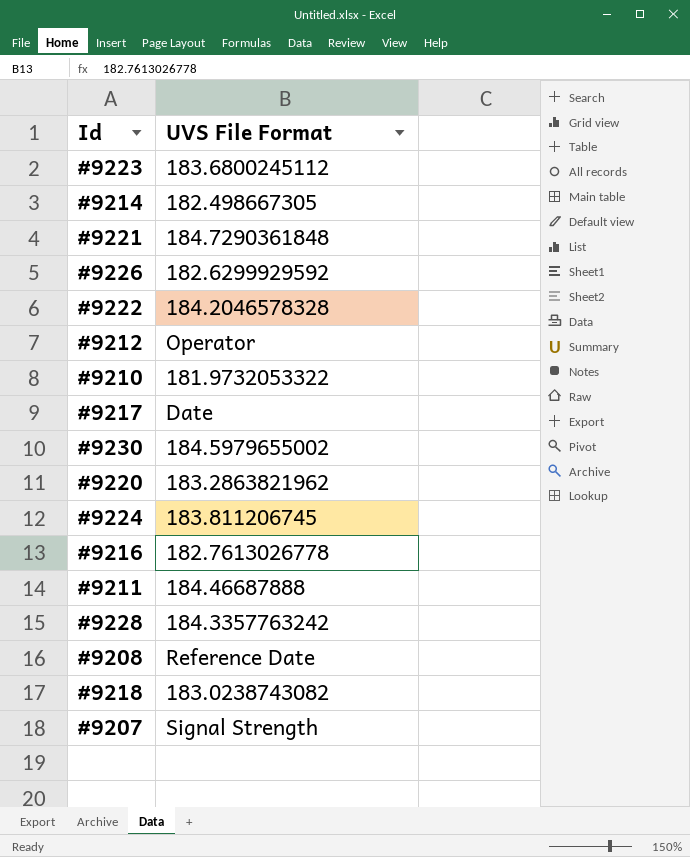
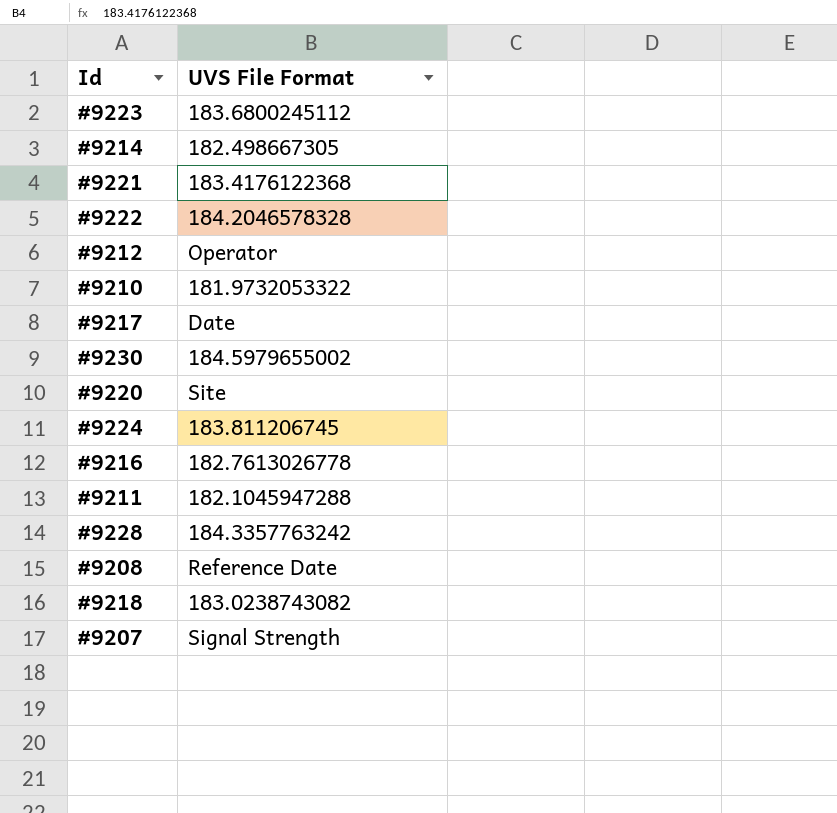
row #9226: 182.6299929592 -> none
#9221 | UVS File Format: 184.7290361848 -> 183.4176122368
#9220 | UVS File Format: 183.2863821962 -> Site
#9211 | UVS File Format: 184.46687888 -> 182.1045947288

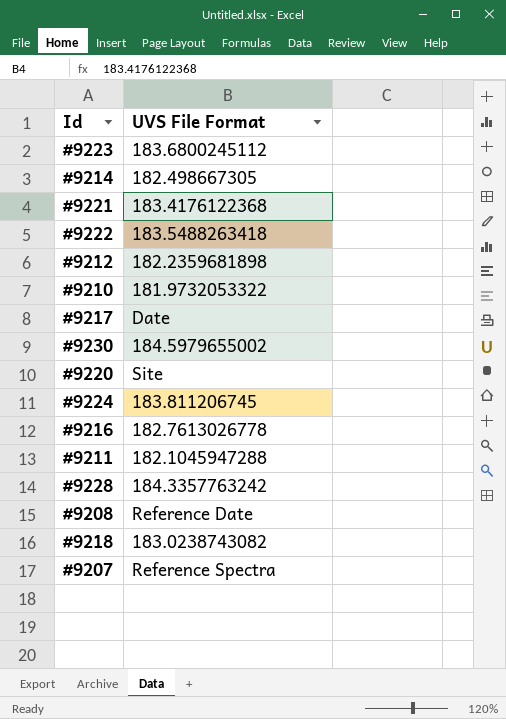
#9222 | UVS File Format: 184.2046578328 -> 183.5488263418
#9212 | UVS File Format: Operator -> 182.2359681898
#9207 | UVS File Format: Signal Strength -> Reference Spectra

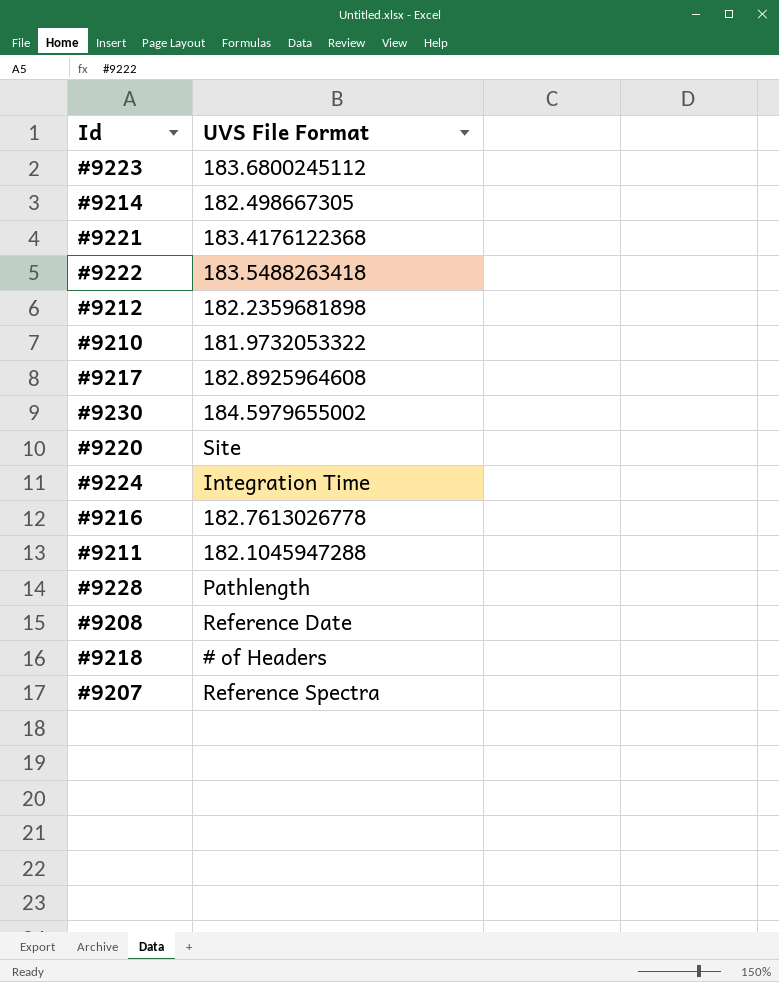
#9217 | UVS File Format: Date -> 182.8925964608
#9224 | UVS File Format: 183.811206745 -> Integration Time
#9228 | UVS File Format: 184.3357763242 -> Pathlength
#9218 | UVS File Format: 183.0238743082 -> # of Headers

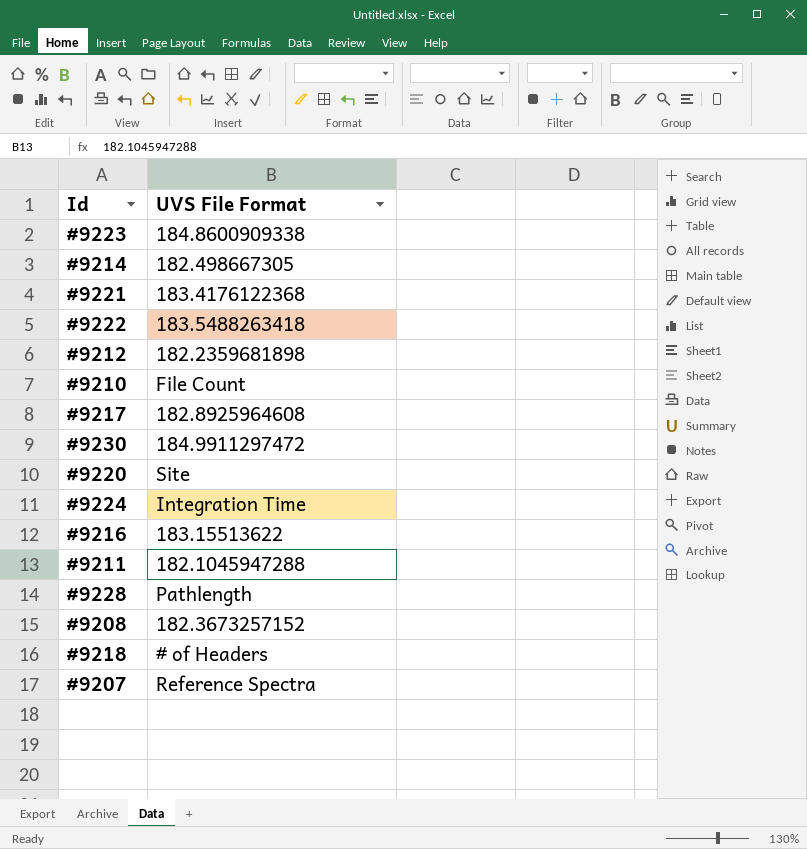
#9223 | UVS File Format: 183.6800245112 -> 184.8600909338
#9210 | UVS File Format: 181.9732053322 -> File Count
#9230 | UVS File Format: 184.5979655002 -> 184.9911297472
#9216 | UVS File Format: 182.7613026778 -> 183.15513622
#9208 | UVS File Format: Reference Date -> 182.3673257152

